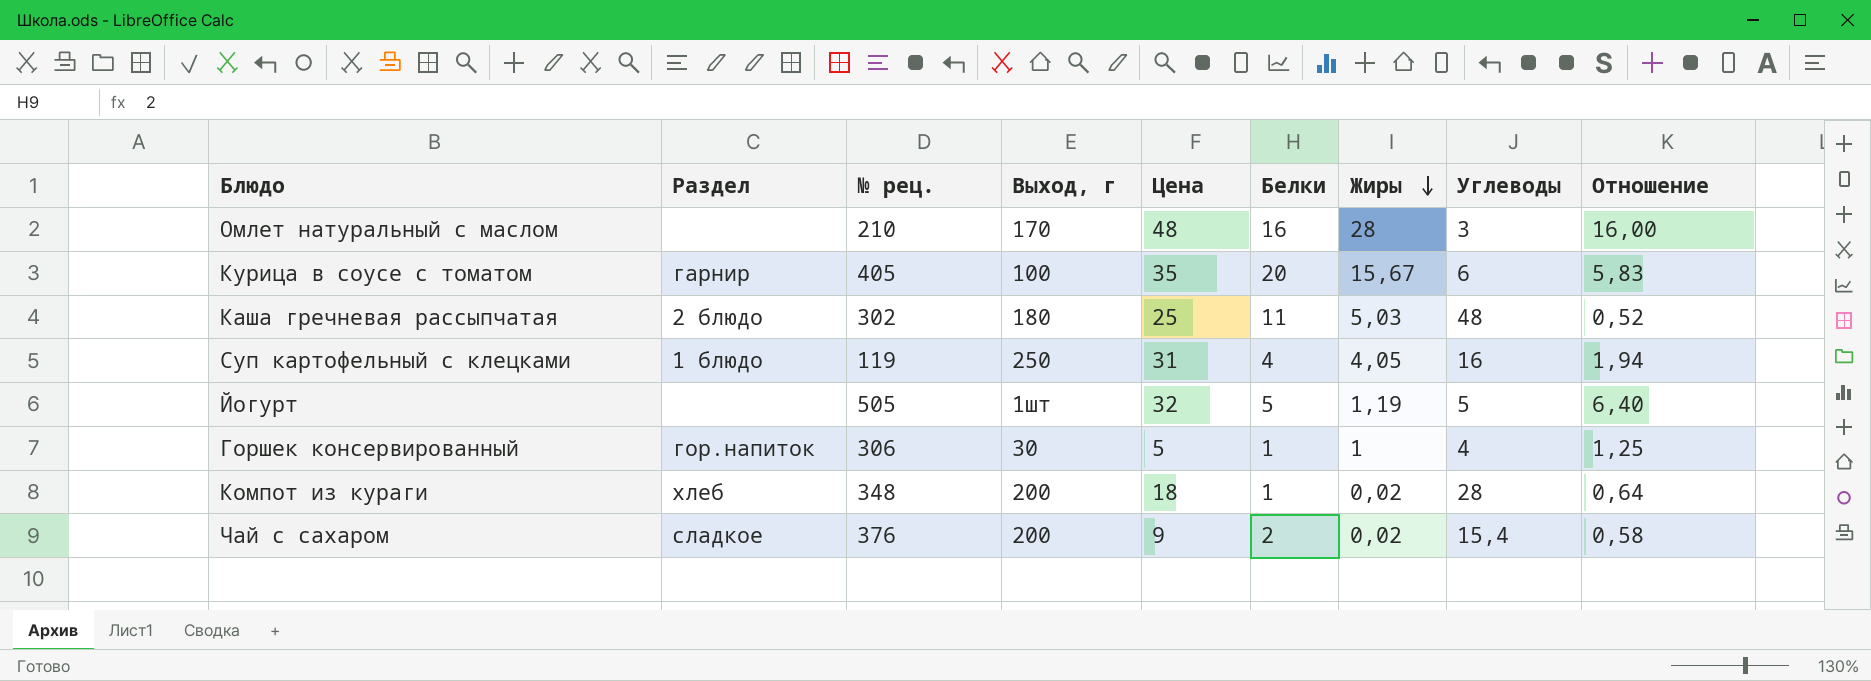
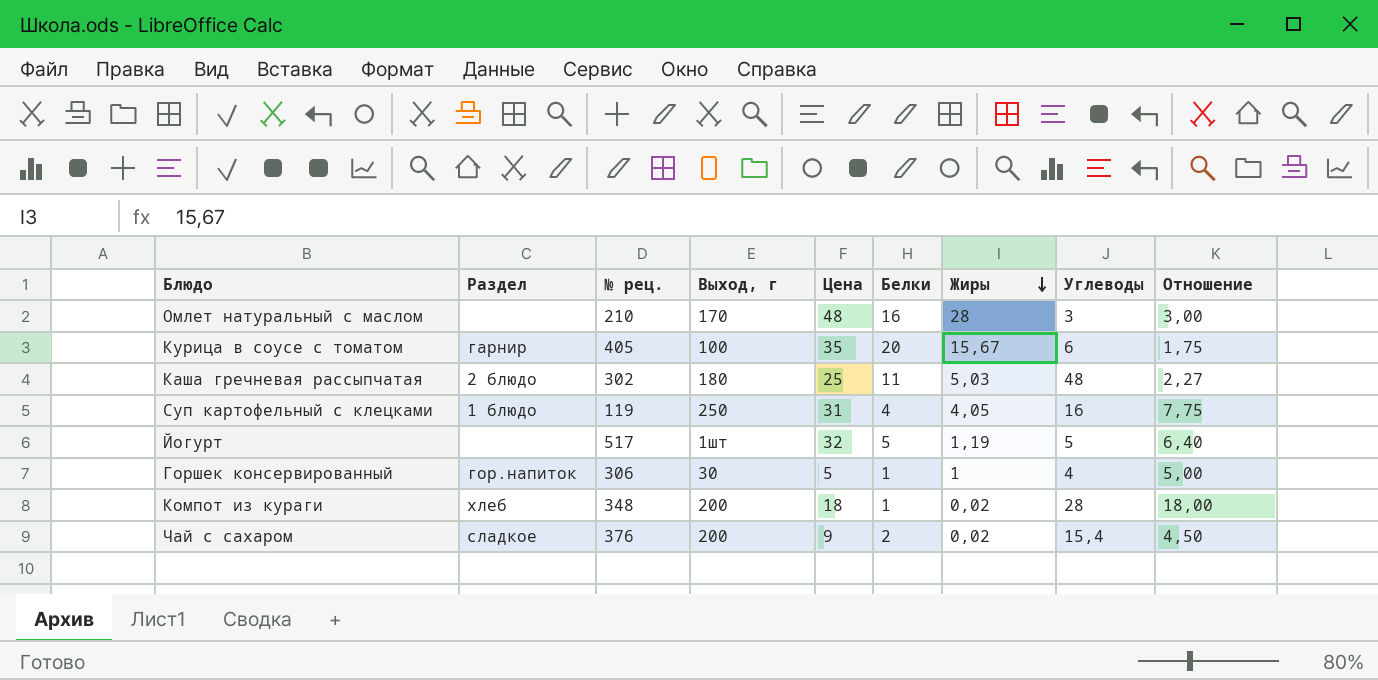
column Отношение | formula: [Цена] / [Углеводы] -> [Цена] / [Белки]
Йогурт | № рец.: 505 -> 517

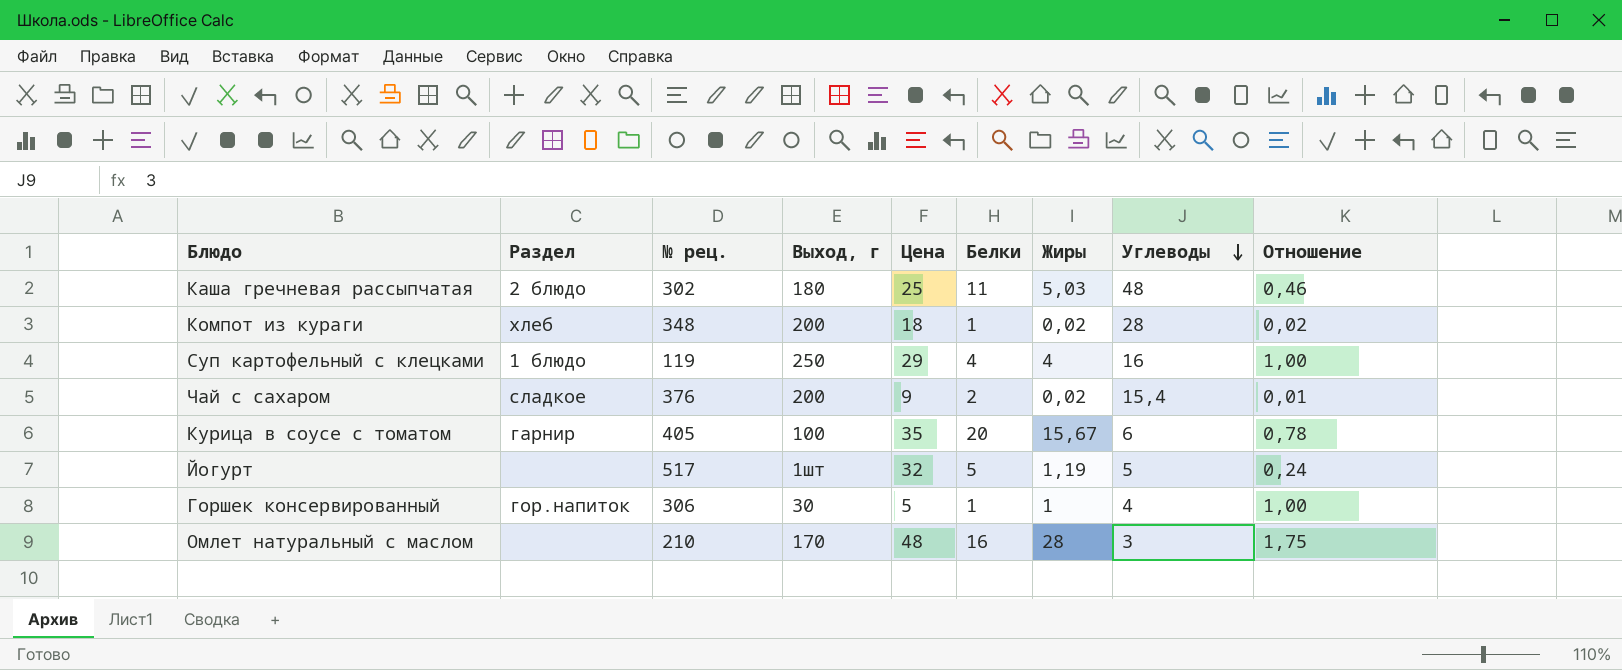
row order: Жиры descending -> Углеводы descending
column Отношение | formula: [Цена] / [Белки] -> [Жиры] / [Белки]
Суп картофельный с клецками | Цена: 31 -> 29
Суп картофельный с клецками | Жиры: 4,05 -> 4

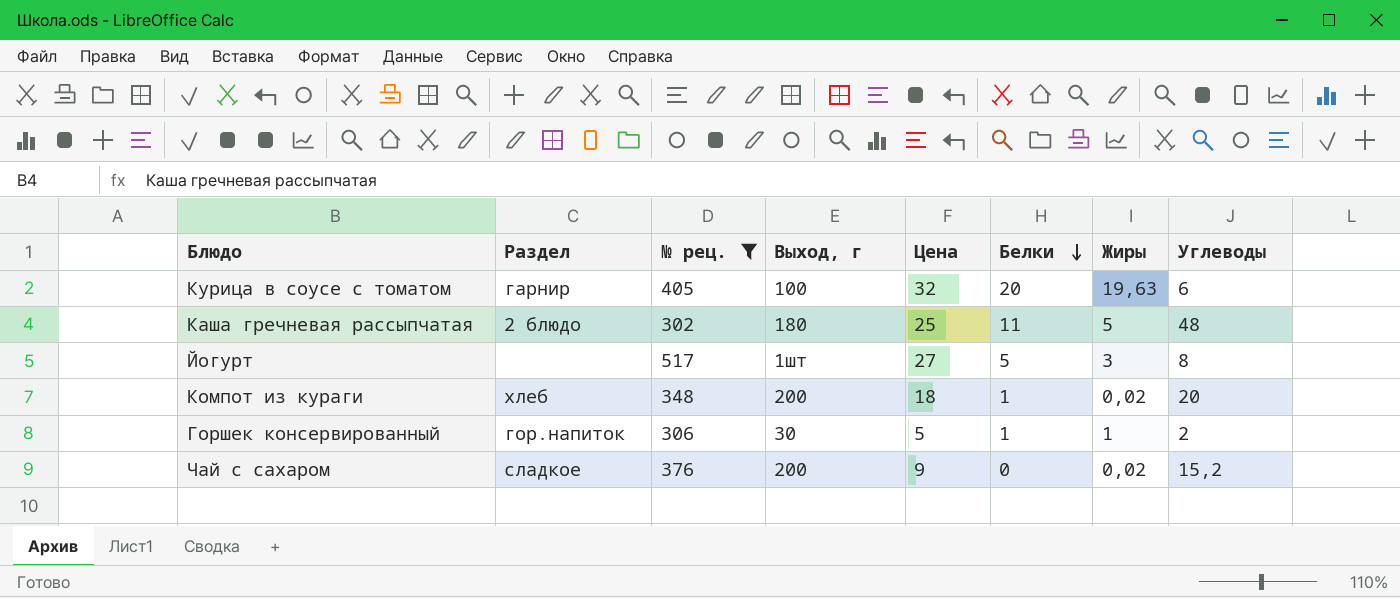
filter: none -> № рец. >= 302
row order: Углеводы descending -> Белки descending
column Отношение | formula: [Жиры] / [Белки] -> none
Курица в соусе с томатом | Цена: 35 -> 32
Курица в соусе с томатом | Жиры: 15,67 -> 19,63
Каша гречневая рассыпчатая | Жиры: 5,03 -> 5
Йогурт | Цена: 32 -> 27
Йогурт | Жиры: 1,19 -> 3
Йогурт | Углеводы: 5 -> 8
Компот из кураги | Углеводы: 28 -> 20
Горшек консервированный | Углеводы: 4 -> 2
Чай с сахаром | Белки: 2 -> 0
Чай с сахаром | Углеводы: 15,4 -> 15,2

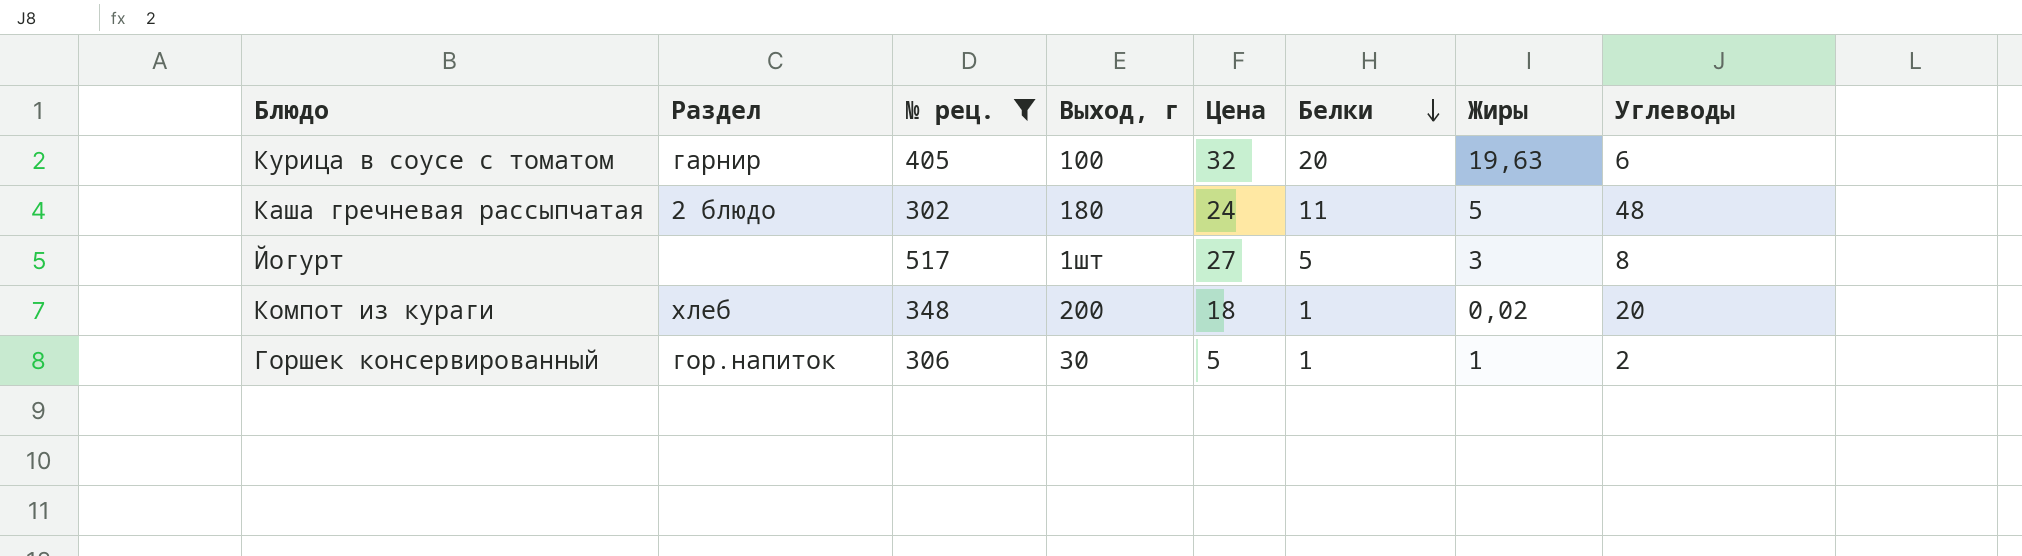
row Чай с сахаром: сладкое | 376 | 200 | 9 | 0 | 0,02 | 15,2 -> none
Каша гречневая рассыпчатая | Цена: 25 -> 24

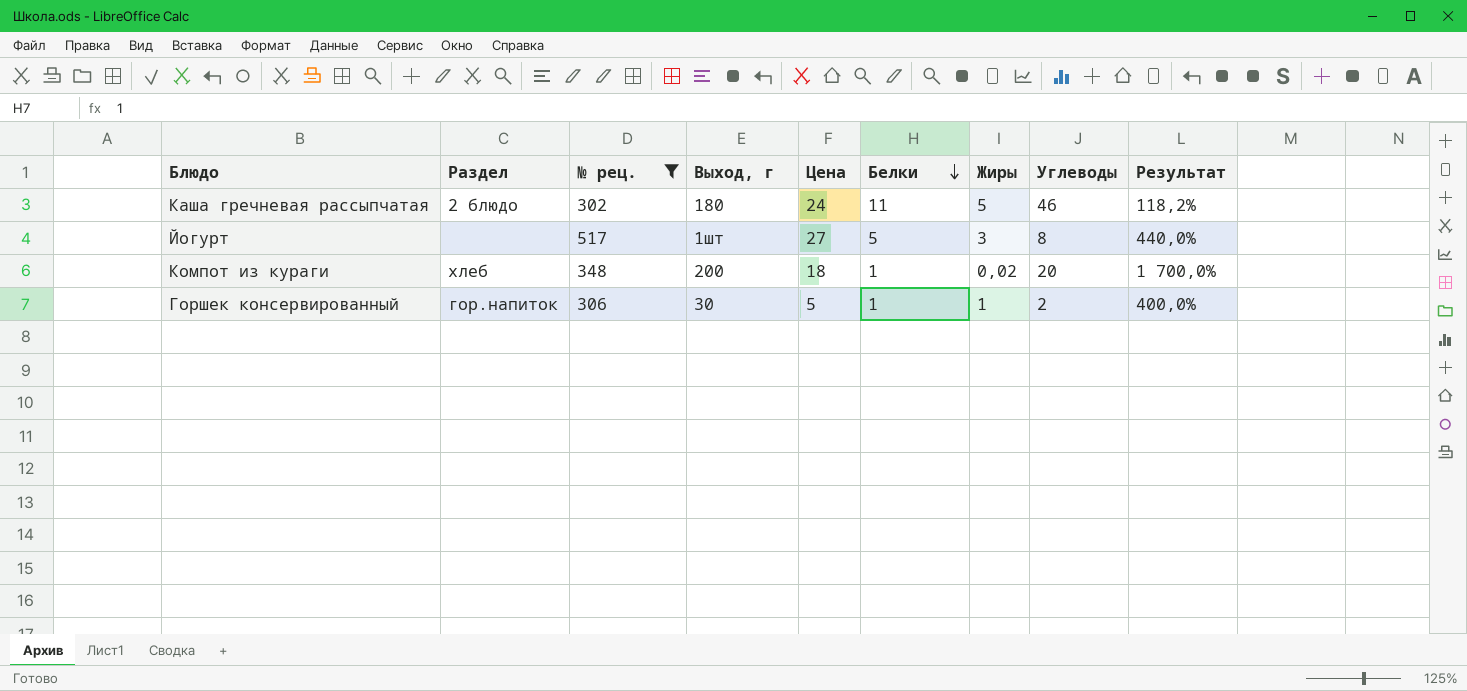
column Результат | formula: none -> ([Цена] - [Белки]) / [Белки]
row Курица в соусе с томатом: гарнир | 405 | 100 | 32 | 20 | 19,63 | 6 -> none
Каша гречневая рассыпчатая | Углеводы: 48 -> 46

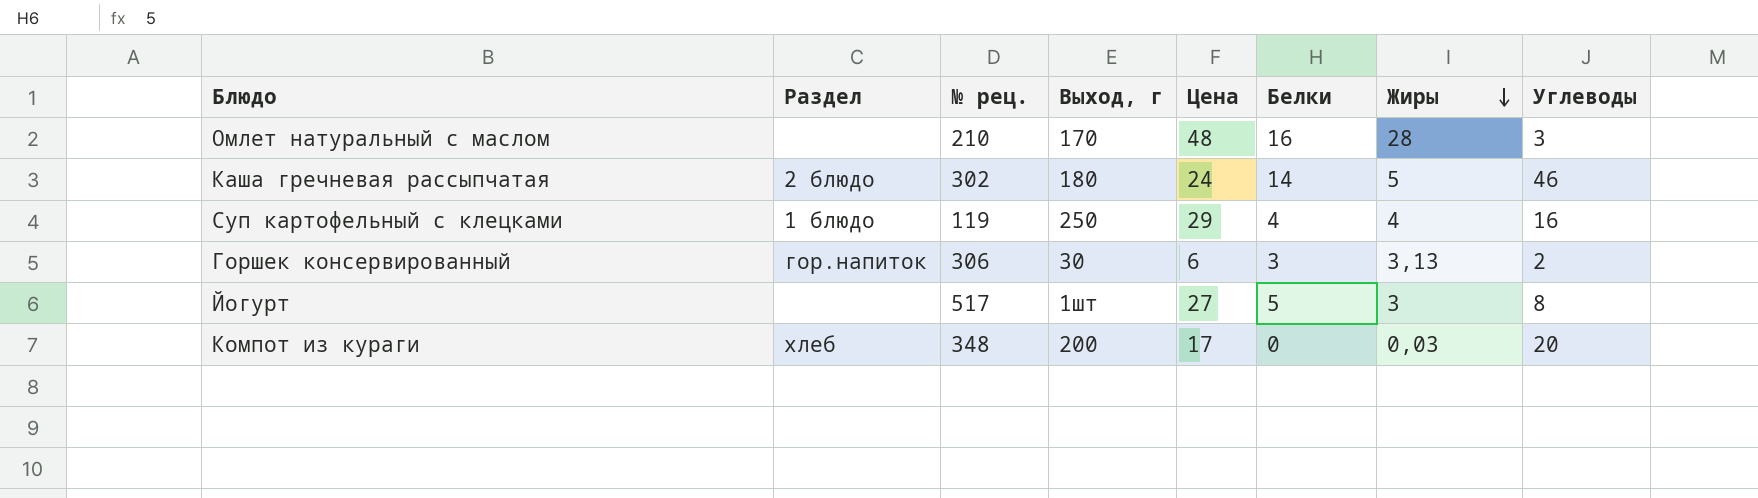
filter: № рец. >= 302 -> none
row order: Белки descending -> Жиры descending
column Результат | formula: ([Цена] - [Белки]) / [Белки] -> none
Каша гречневая рассыпчатая | Белки: 11 -> 14
Горшек консервированный | Цена: 5 -> 6
Горшек консервированный | Белки: 1 -> 3
Горшек консервированный | Жиры: 1 -> 3,13
Компот из кураги | Цена: 18 -> 17
Компот из кураги | Белки: 1 -> 0
Компот из кураги | Жиры: 0,02 -> 0,03

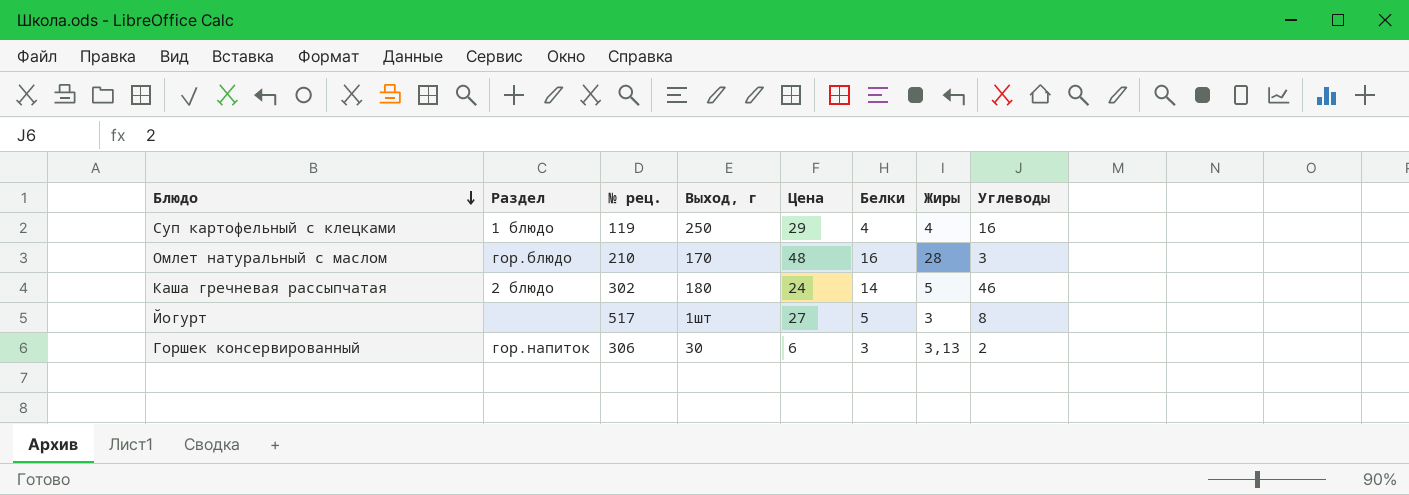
row order: Жиры descending -> Блюдо descending
row Компот из кураги: хлеб | 348 | 200 | 17 | 0 | 0,03 | 20 -> none
Омлет натуральный с маслом | Раздел: none -> гор.блюдо

